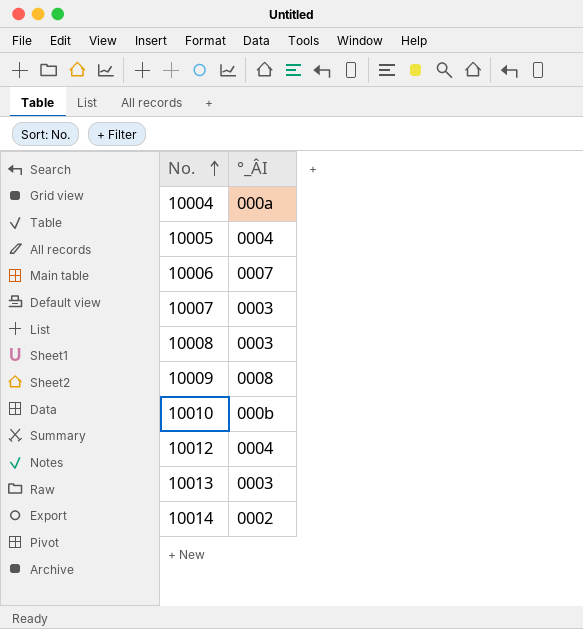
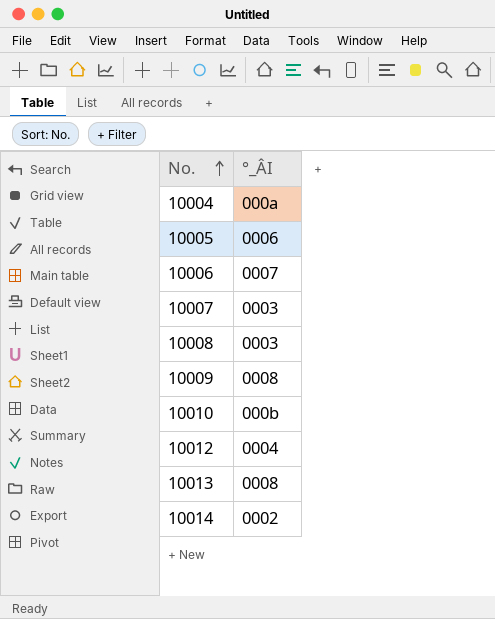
10005 | °_ÂI: 0004 -> 0006
10013 | °_ÂI: 0003 -> 0008

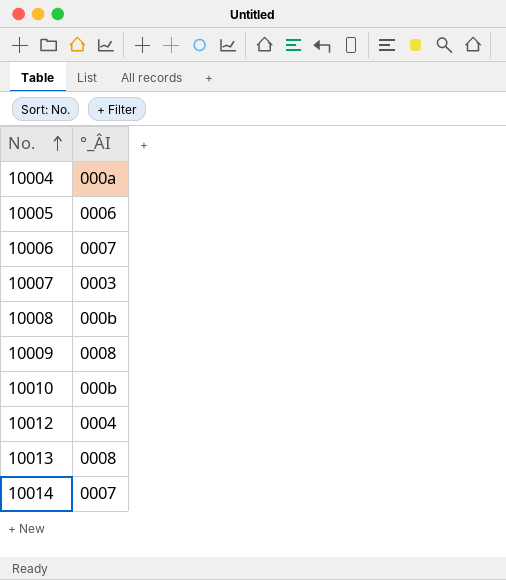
10008 | °_ÂI: 0003 -> 000b
10014 | °_ÂI: 0002 -> 0007

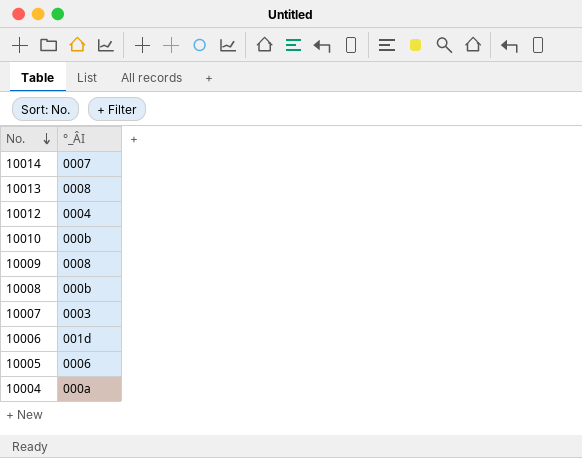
row order: No. ascending -> No. descending
10006 | °_ÂI: 0007 -> 001d

